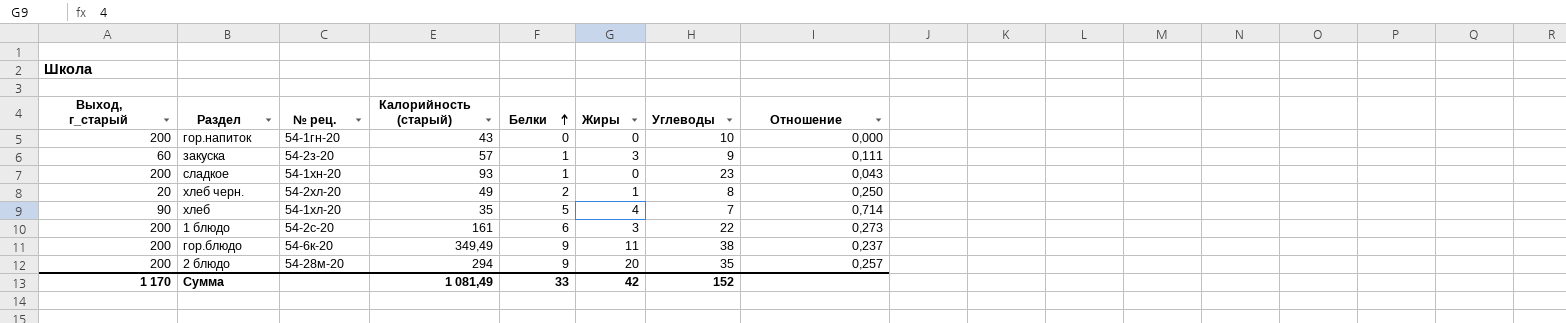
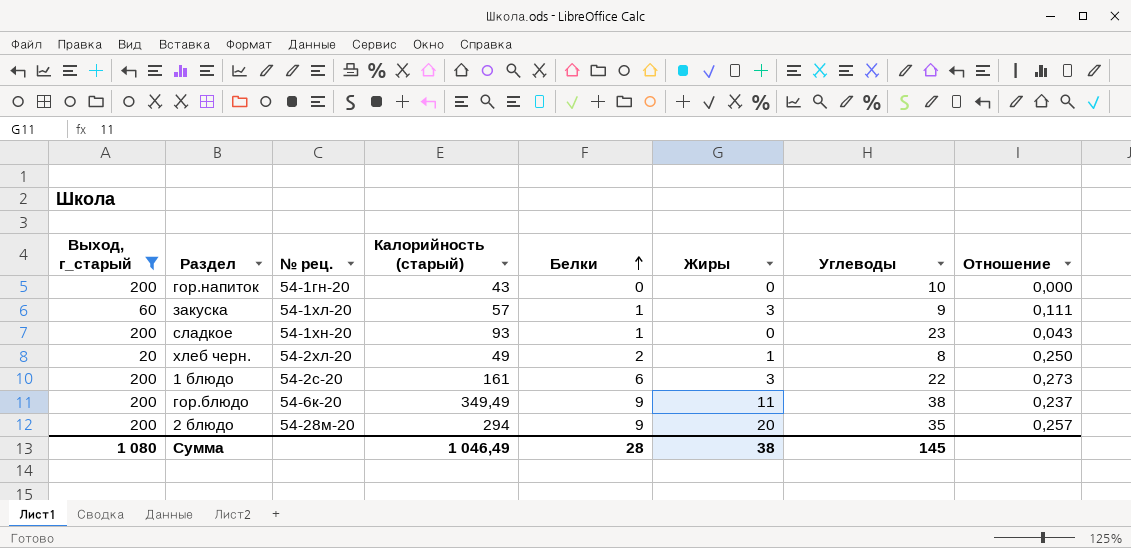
filter: none -> Выход, г_старый != 90
закуска | № рец.: 54-2з-20 -> 54-1хл-20
Сумма | Выход, г_старый: 1 170 -> 1 080
Сумма | Калорийность (старый): 1 081,49 -> 1 046,49
Сумма | Белки: 33 -> 28
Сумма | Жиры: 42 -> 38
Сумма | Углеводы: 152 -> 145

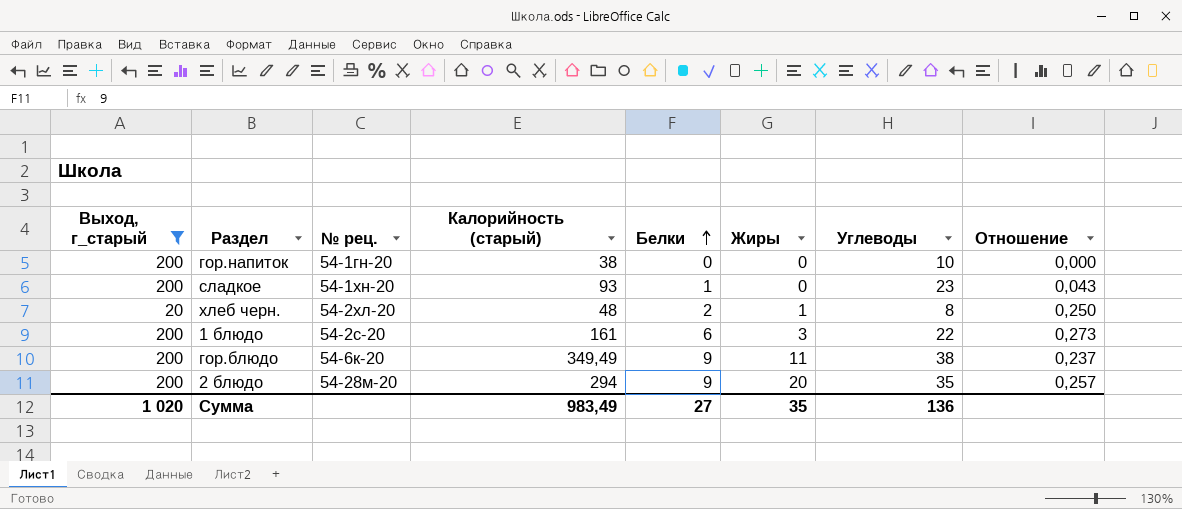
row закуска: 60 | 54-1хл-20 | 57 | 1 | 3 | 9 | 0,111 -> none
гор.напиток | Калорийность (старый): 43 -> 38
хлеб черн. | Калорийность (старый): 49 -> 48
Сумма | Выход, г_старый: 1 080 -> 1 020
Сумма | Калорийность (старый): 1 046,49 -> 983,49
Сумма | Белки: 28 -> 27
Сумма | Жиры: 38 -> 35
Сумма | Углеводы: 145 -> 136

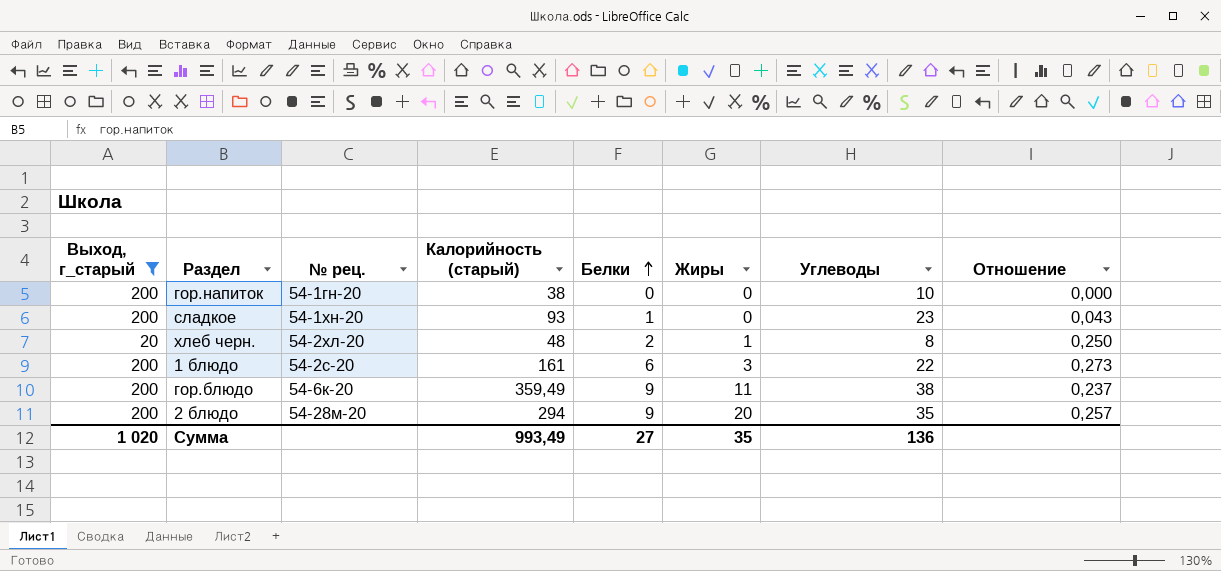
гор.блюдо | Калорийность (старый): 349,49 -> 359,49
Сумма | Калорийность (старый): 983,49 -> 993,49

